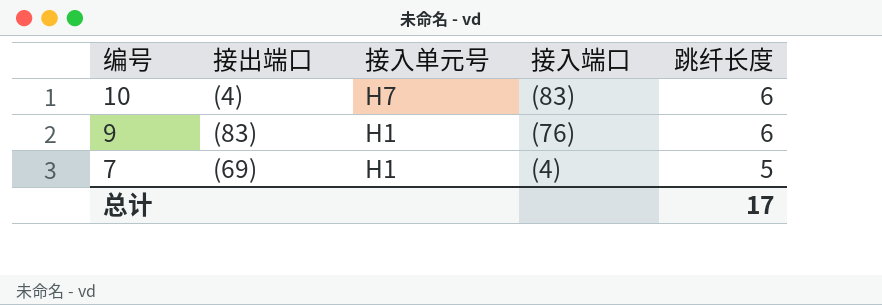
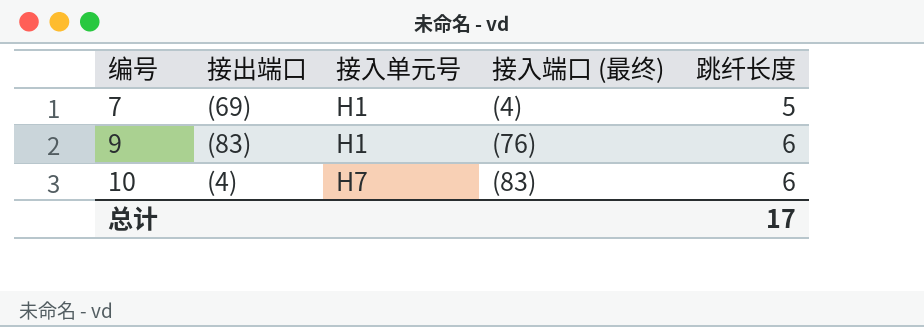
row order: 编号 descending -> 编号 ascending
column name: 接入端口 -> 接入端口 (最终)

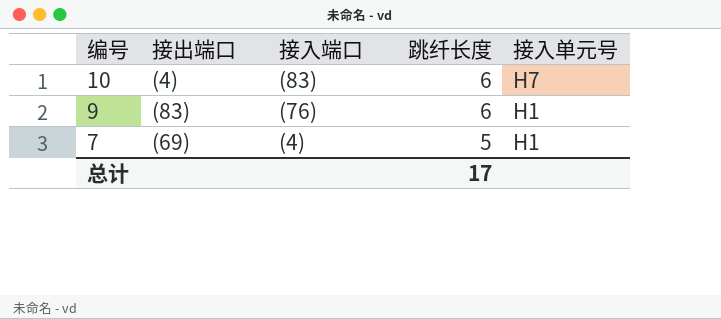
row order: 编号 ascending -> 编号 descending
column name: 接入端口 (最终) -> 接入端口
column 接入单元号 | position: 3 -> 5

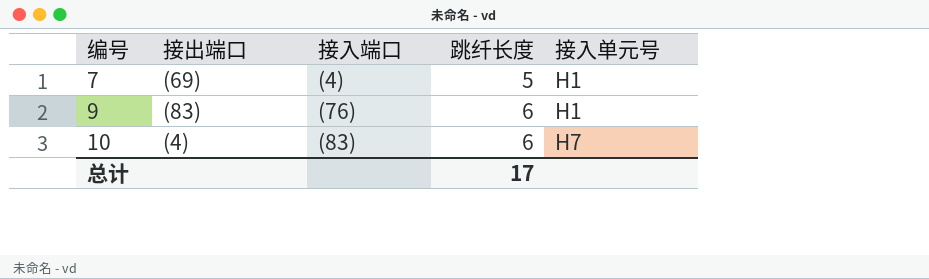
row order: 编号 descending -> 编号 ascending

